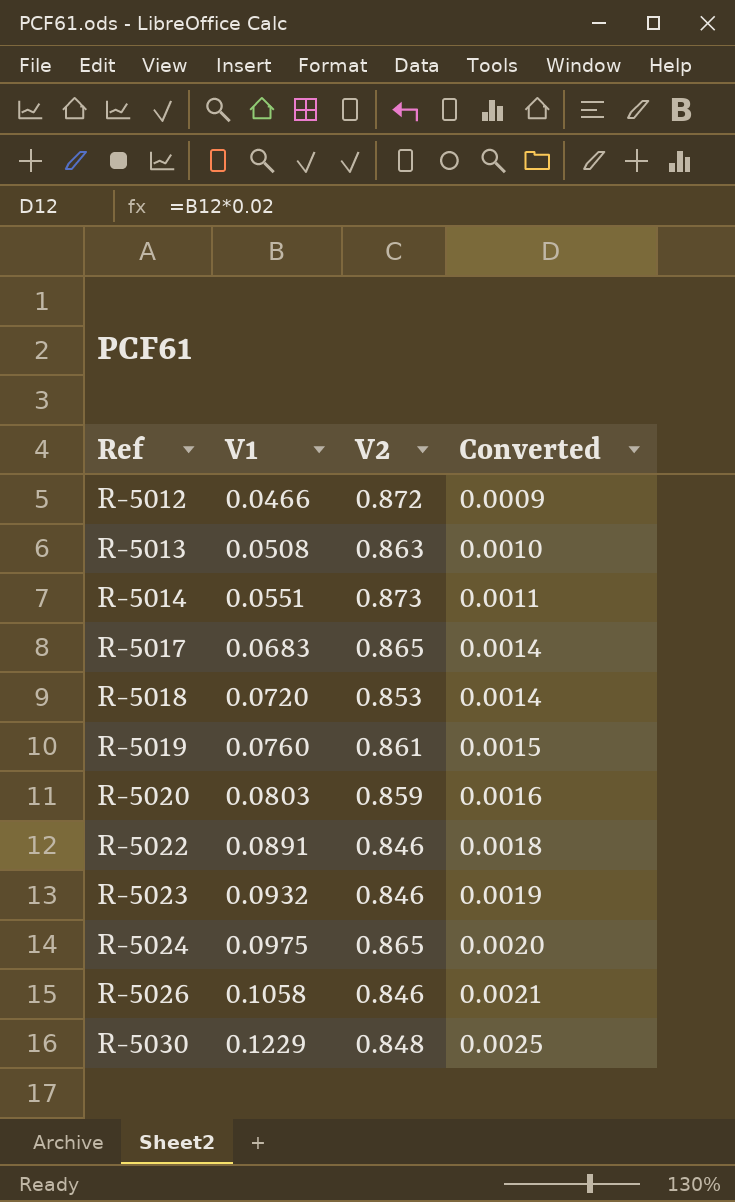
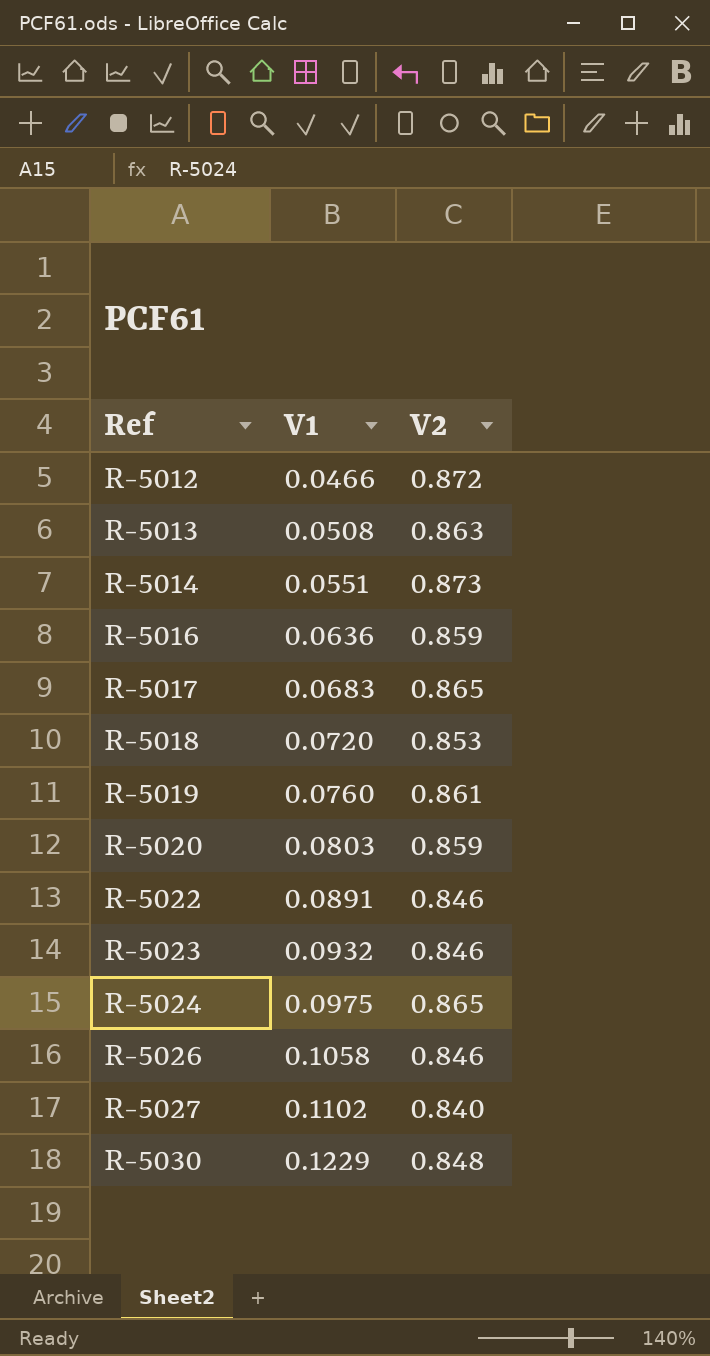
column Converted | formula: [V1] * 0.02 -> none
row R-5016: none -> 0.0636 | 0.859
row R-5027: none -> 0.1102 | 0.840

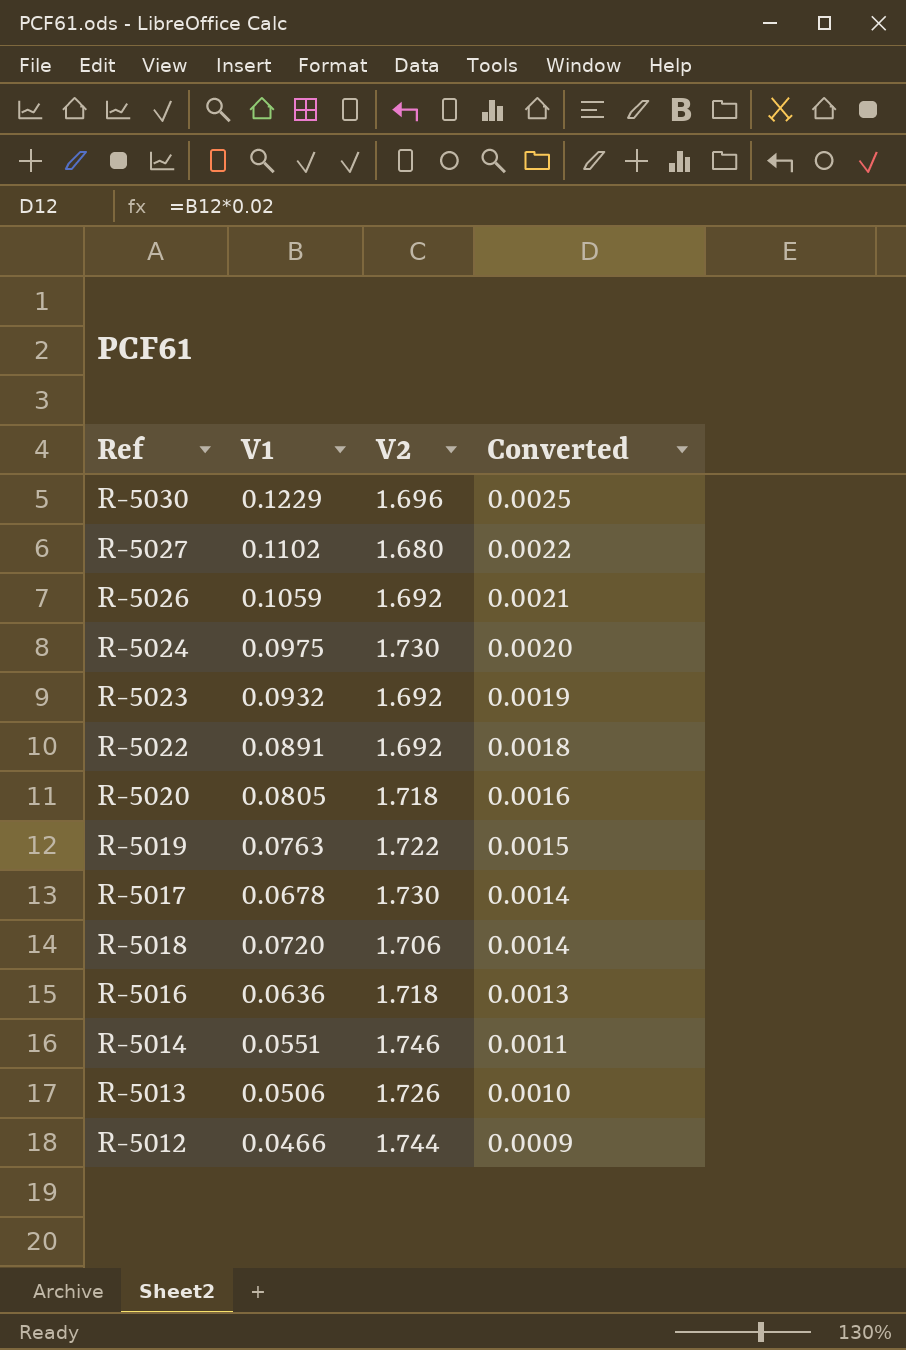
row order: Ref ascending -> Converted descending
column Converted | formula: none -> [V1] * 0.02
R-5030 | V2: 0.848 -> 1.696
R-5027 | V2: 0.840 -> 1.680
R-5026 | V1: 0.1058 -> 0.1059
R-5026 | V2: 0.846 -> 1.692
R-5024 | V2: 0.865 -> 1.730
R-5023 | V2: 0.846 -> 1.692
R-5022 | V2: 0.846 -> 1.692
R-5020 | V1: 0.0803 -> 0.0805
R-5020 | V2: 0.859 -> 1.718
R-5019 | V1: 0.0760 -> 0.0763
R-5019 | V2: 0.861 -> 1.722
R-5017 | V1: 0.0683 -> 0.0678
R-5017 | V2: 0.865 -> 1.730
R-5018 | V2: 0.853 -> 1.706
R-5016 | V2: 0.859 -> 1.718
R-5014 | V2: 0.873 -> 1.746
R-5013 | V1: 0.0508 -> 0.0506
R-5013 | V2: 0.863 -> 1.726
R-5012 | V2: 0.872 -> 1.744

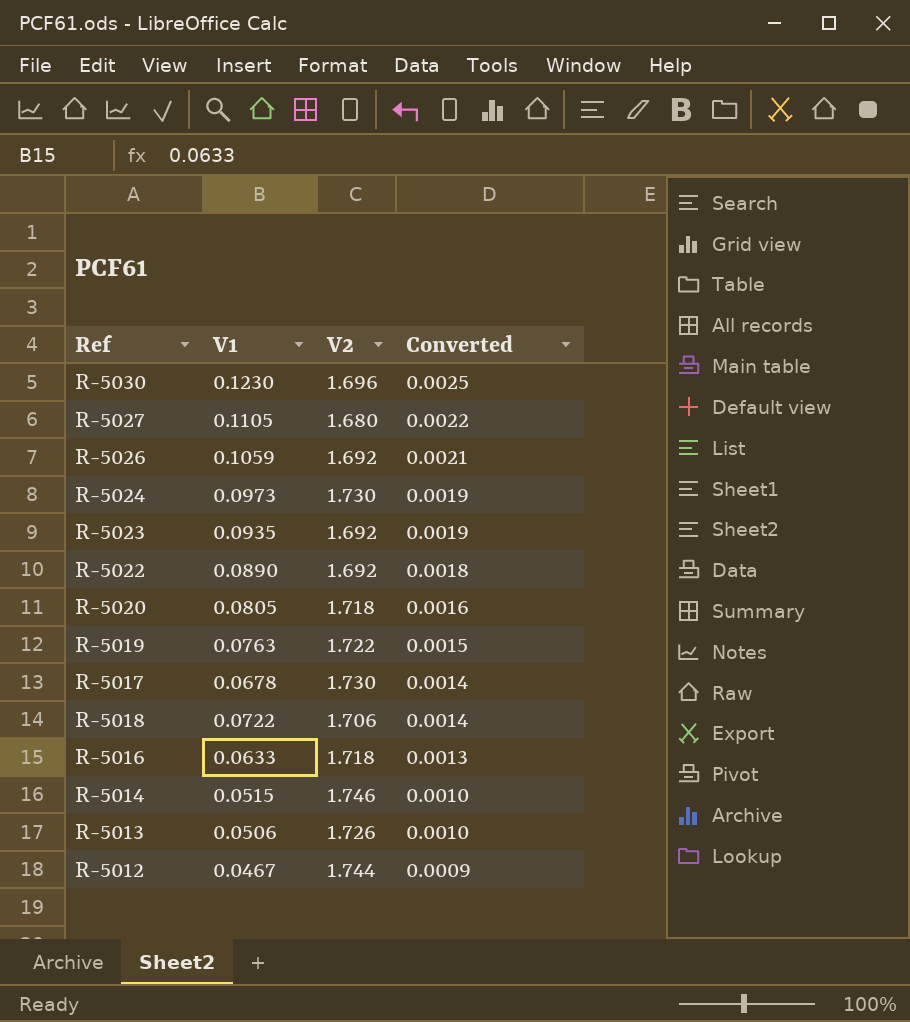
R-5030 | V1: 0.1229 -> 0.1230
R-5027 | V1: 0.1102 -> 0.1105
R-5024 | V1: 0.0975 -> 0.0973
R-5024 | Converted: 0.0020 -> 0.0019
R-5023 | V1: 0.0932 -> 0.0935
R-5022 | V1: 0.0891 -> 0.0890
R-5018 | V1: 0.0720 -> 0.0722
R-5016 | V1: 0.0636 -> 0.0633
R-5014 | V1: 0.0551 -> 0.0515
R-5014 | Converted: 0.0011 -> 0.0010
R-5012 | V1: 0.0466 -> 0.0467

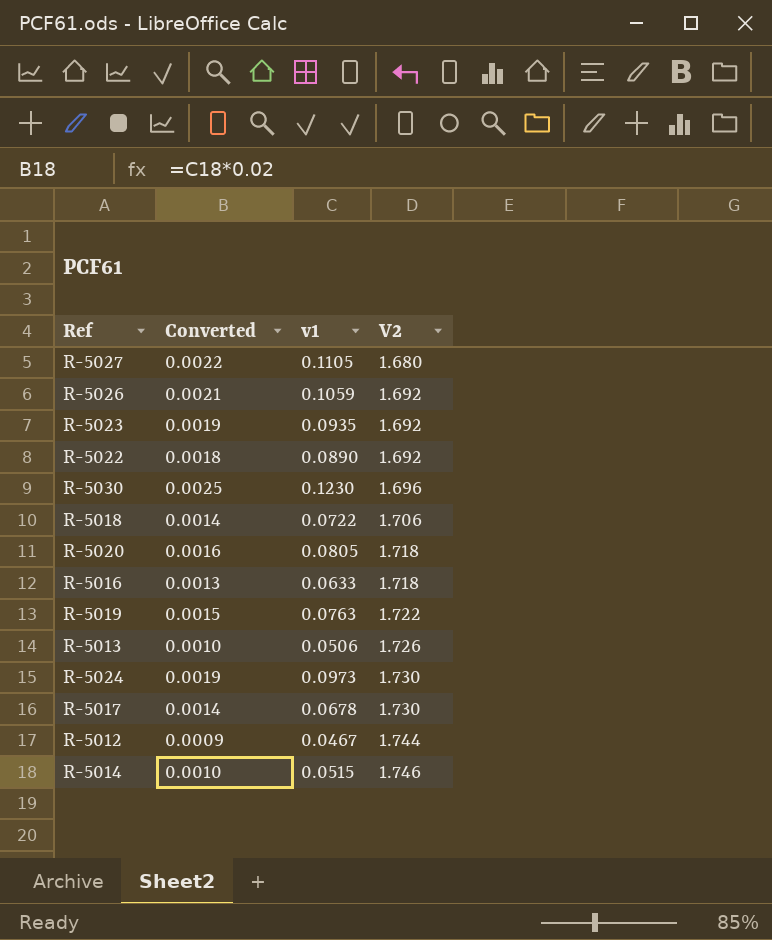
row order: Converted descending -> V2 ascending
column Converted | position: 4 -> 2
column name: V1 -> v1

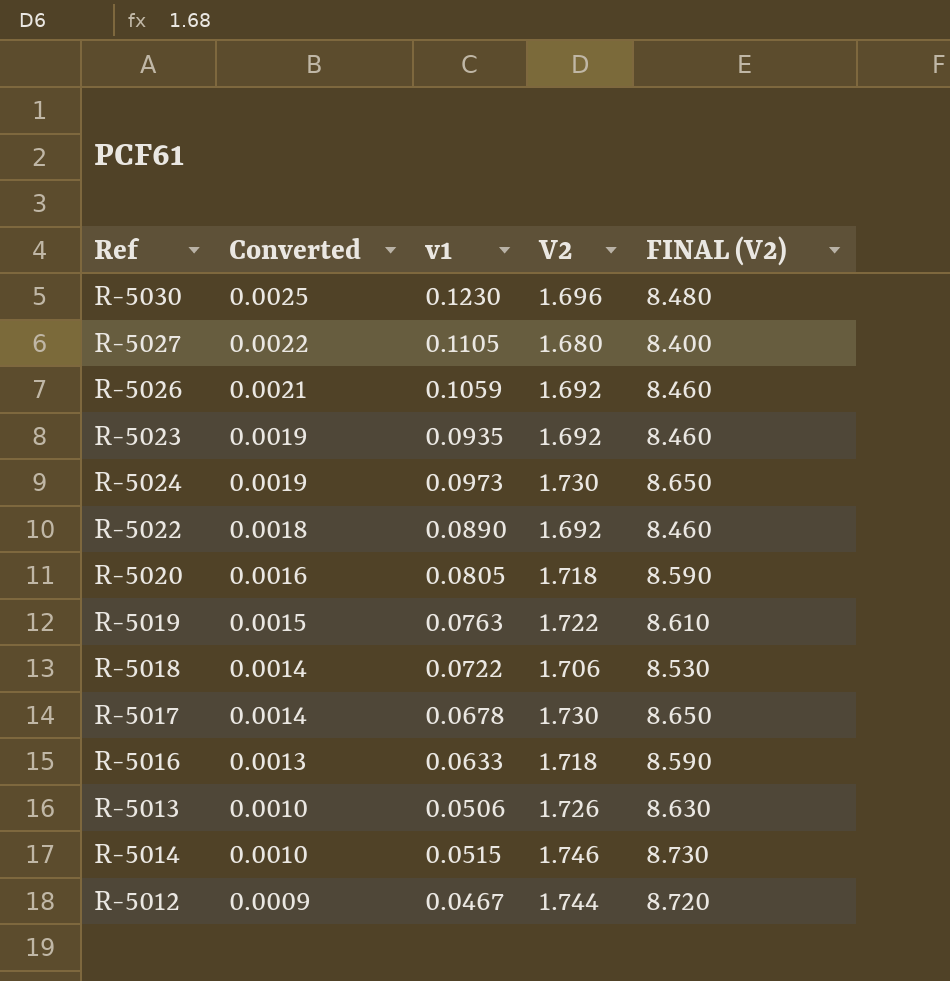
row order: V2 ascending -> Converted descending
column FINAL (V2) | formula: none -> [V2] * 5

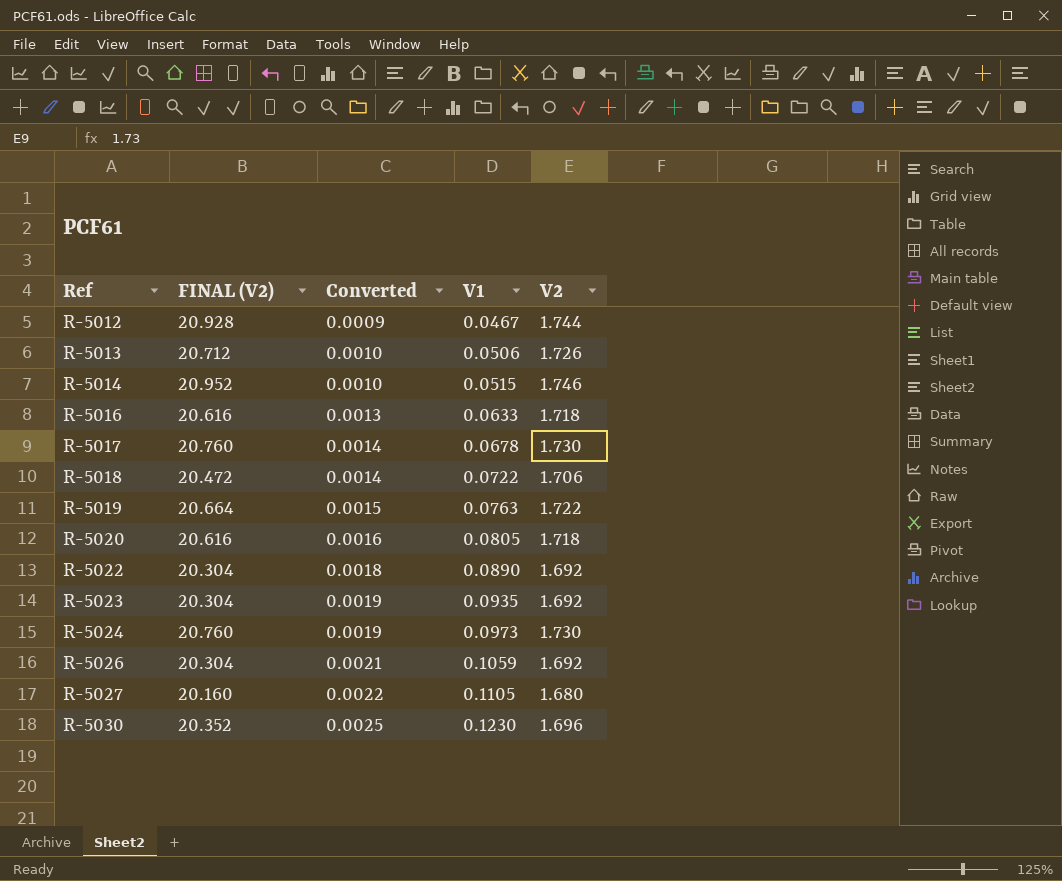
row order: Converted descending -> Ref ascending
column FINAL (V2) | formula: [V2] * 5 -> [V2] * 12
column FINAL (V2) | position: 5 -> 2
column name: v1 -> V1

